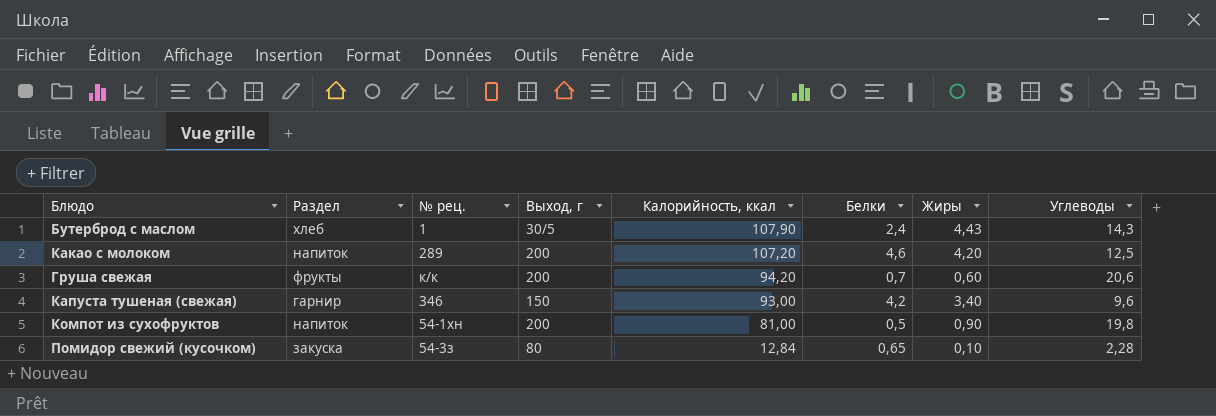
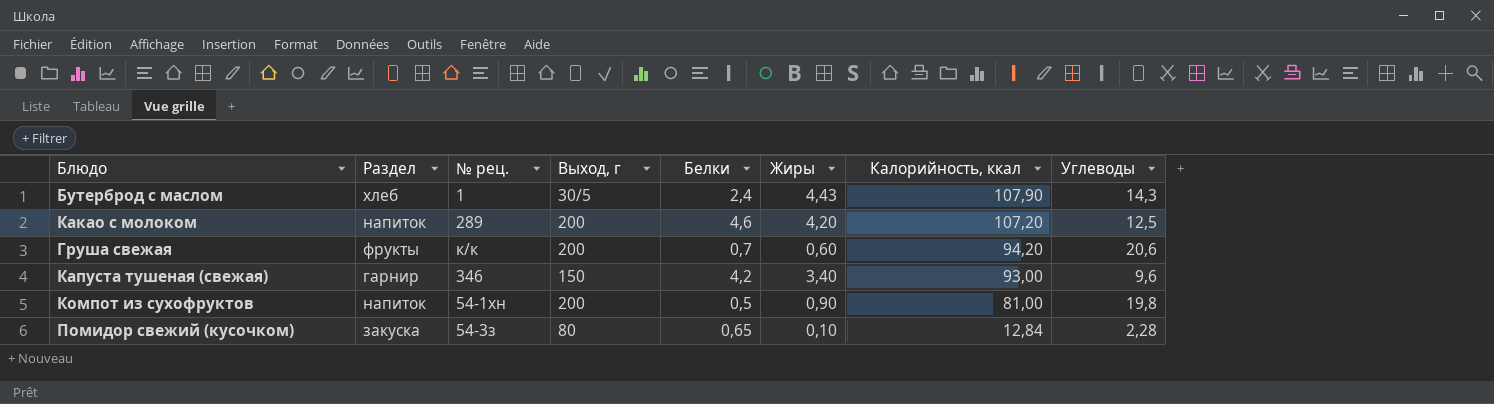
column Калорийность, ккал | position: 5 -> 7

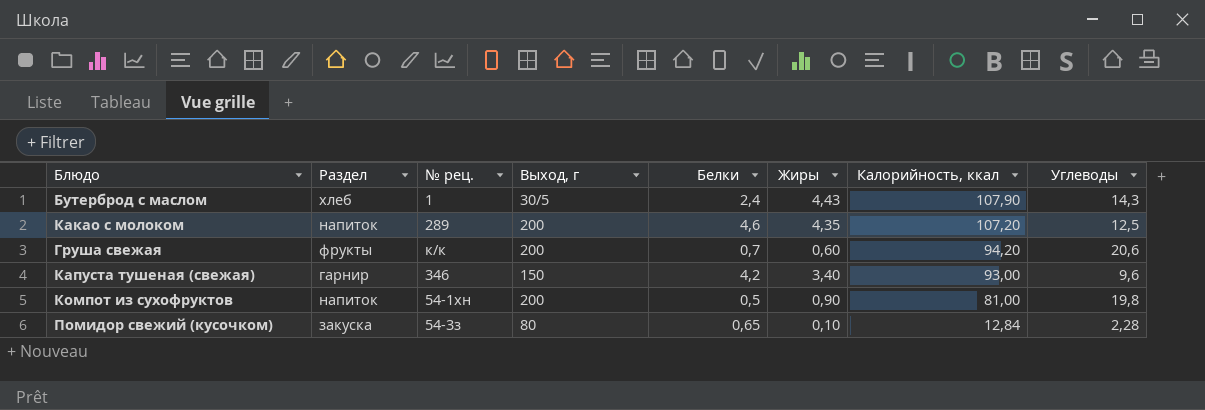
Какао с молоком | Жиры: 4,20 -> 4,35

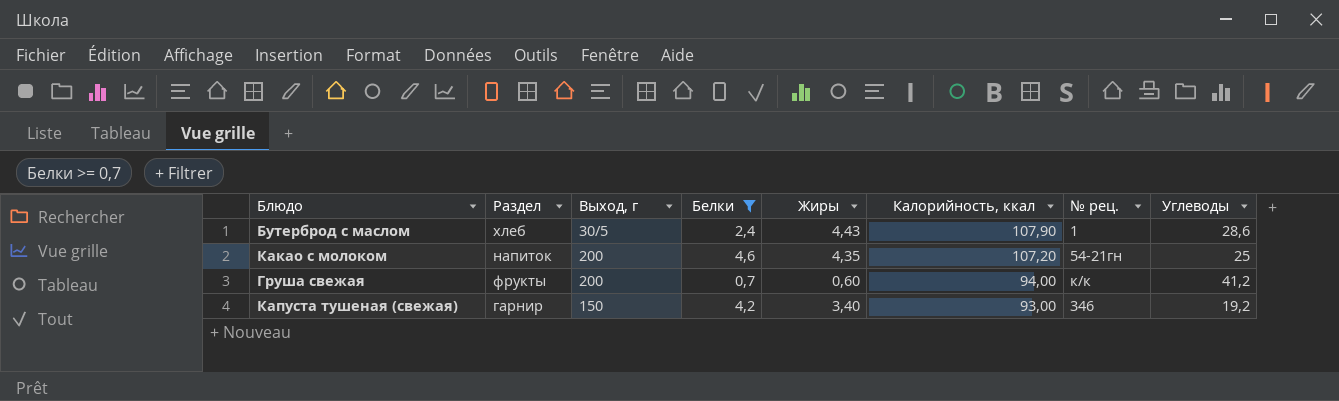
filter: none -> Белки >= 0,7
column № рец. | position: 3 -> 7
Бутерброд с маслом | Углеводы: 14,3 -> 28,6
Какао с молоком | № рец.: 289 -> 54-21гн
Какао с молоком | Углеводы: 12,5 -> 25
Груша свежая | Калорийность, ккал: 94,20 -> 94,00
Груша свежая | Углеводы: 20,6 -> 41,2
Капуста тушеная (свежая) | Углеводы: 9,6 -> 19,2

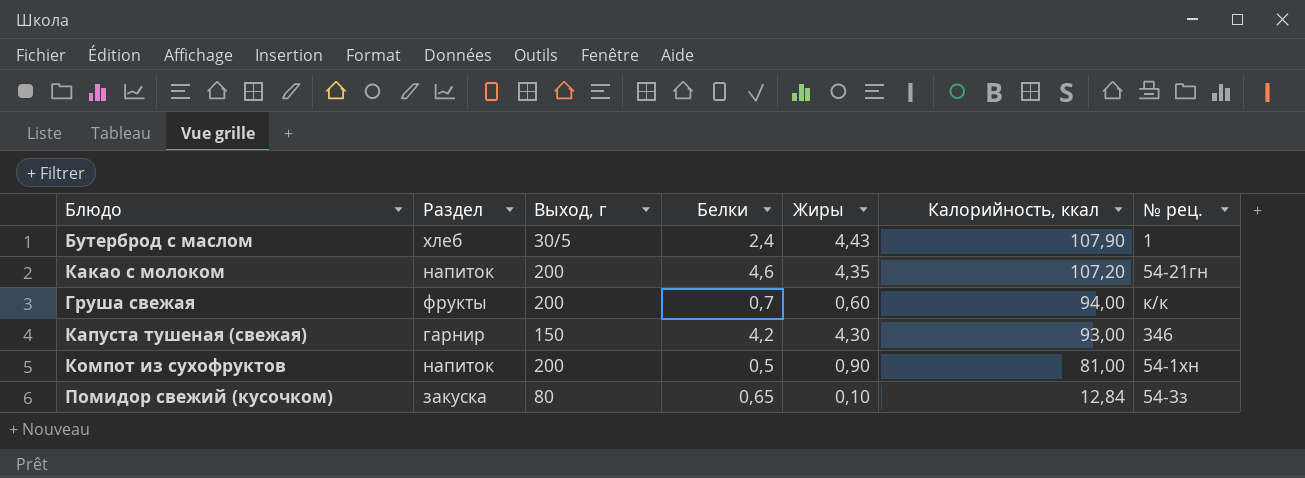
filter: Белки >= 0,7 -> none
column Углеводы | position: 8 -> none
Капуста тушеная (свежая) | Жиры: 3,40 -> 4,30

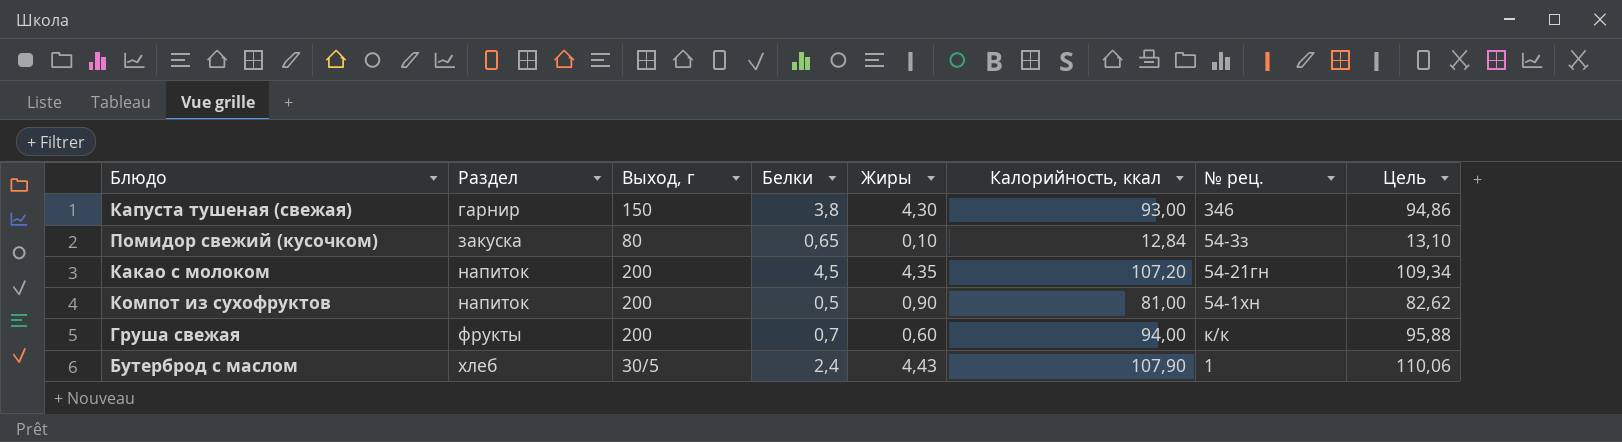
row order: Калорийность, ккал descending -> Раздел ascending
column Цель | formula: none -> [Калорийность, ккал] * 1,02
Капуста тушеная (свежая) | Белки: 4,2 -> 3,8
Какао с молоком | Белки: 4,6 -> 4,5

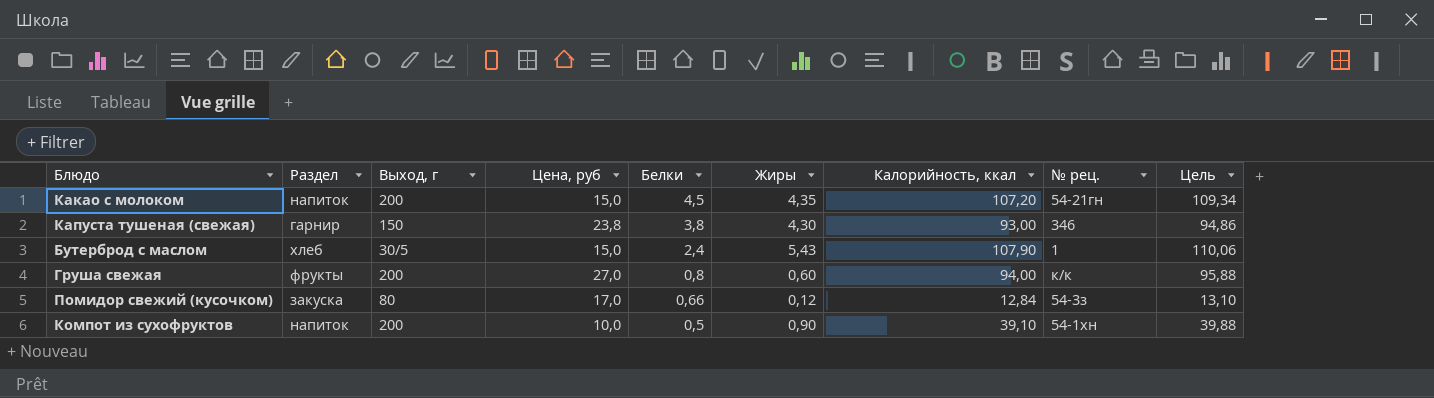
row order: Раздел ascending -> Белки descending
column Цена, руб | position: none -> 4
Бутерброд с маслом | Жиры: 4,43 -> 5,43
Груша свежая | Белки: 0,7 -> 0,8
Помидор свежий (кусочком) | Белки: 0,65 -> 0,66
Помидор свежий (кусочком) | Жиры: 0,10 -> 0,12
Компот из сухофруктов | Калорийность, ккал: 81,00 -> 39,10
Компот из сухофруктов | Цель: 82,62 -> 39,88

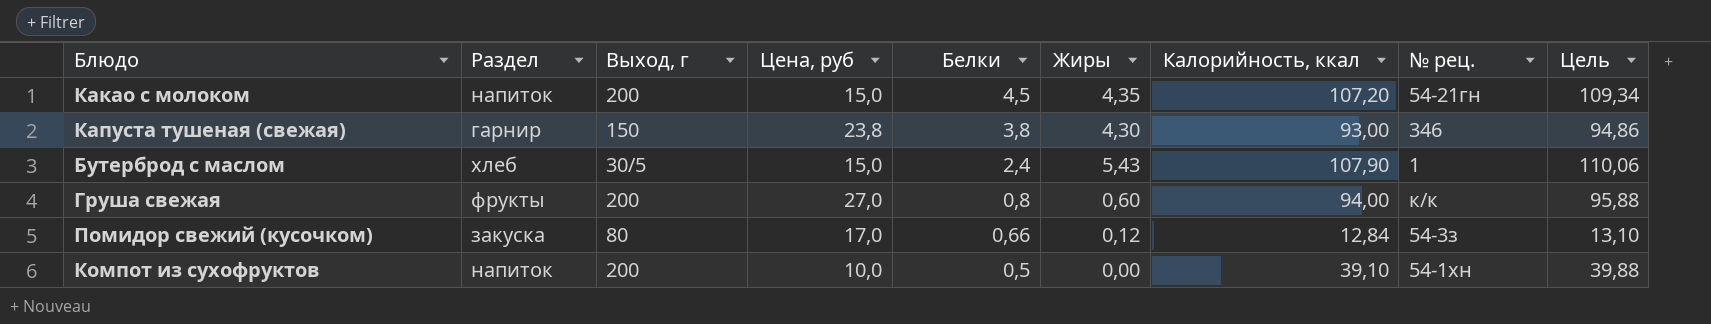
Компот из сухофруктов | Жиры: 0,90 -> 0,00

